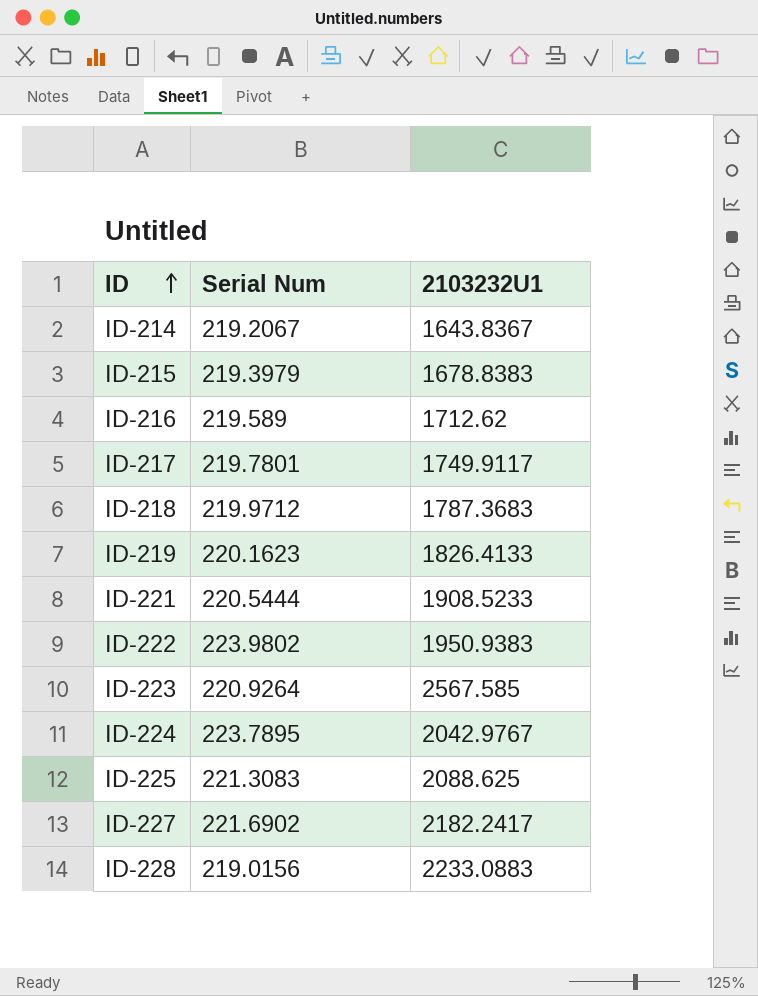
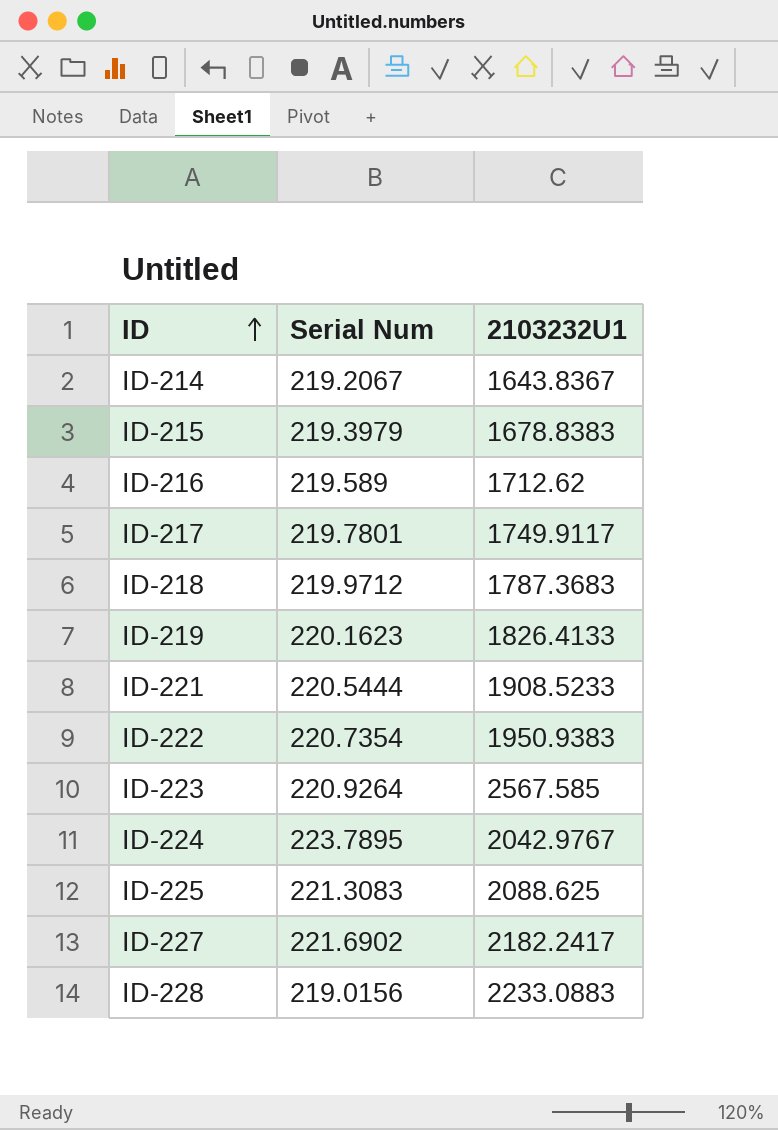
ID-222 | Serial Num: 223.9802 -> 220.7354

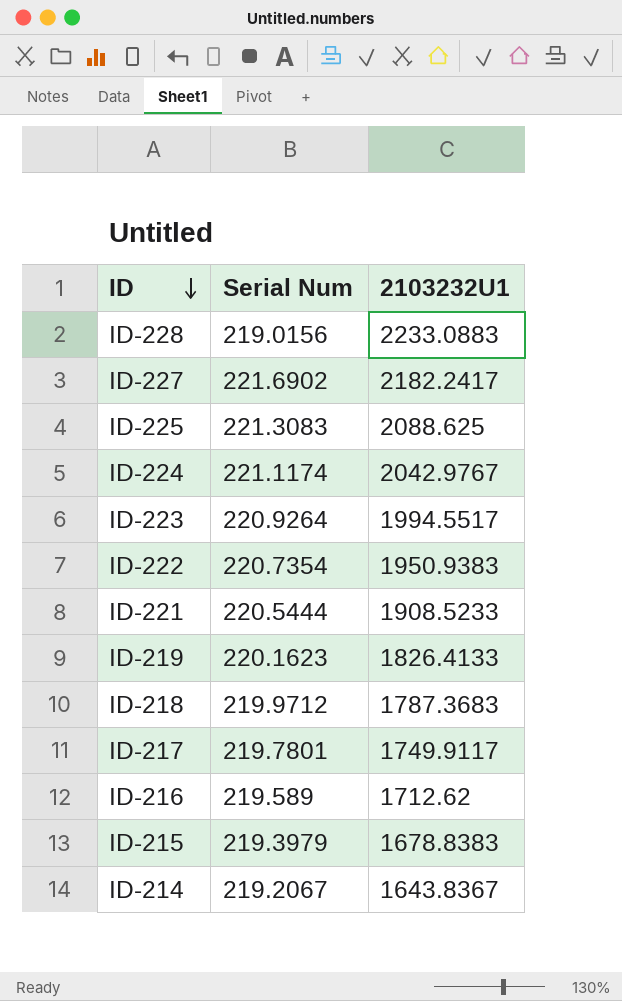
row order: ID ascending -> ID descending
ID-224 | Serial Num: 223.7895 -> 221.1174
ID-223 | 2103232U1: 2567.585 -> 1994.5517

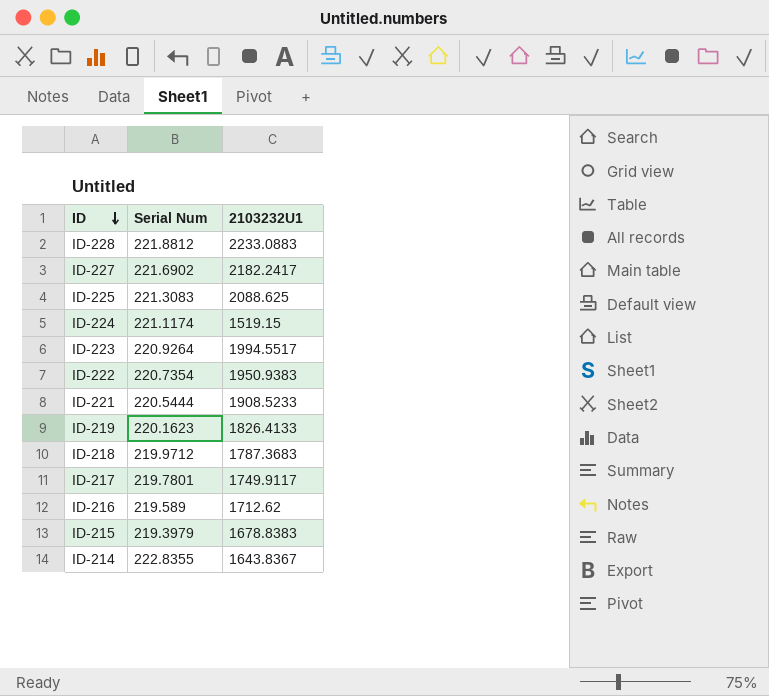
ID-228 | Serial Num: 219.0156 -> 221.8812
ID-224 | 2103232U1: 2042.9767 -> 1519.15
ID-214 | Serial Num: 219.2067 -> 222.8355

